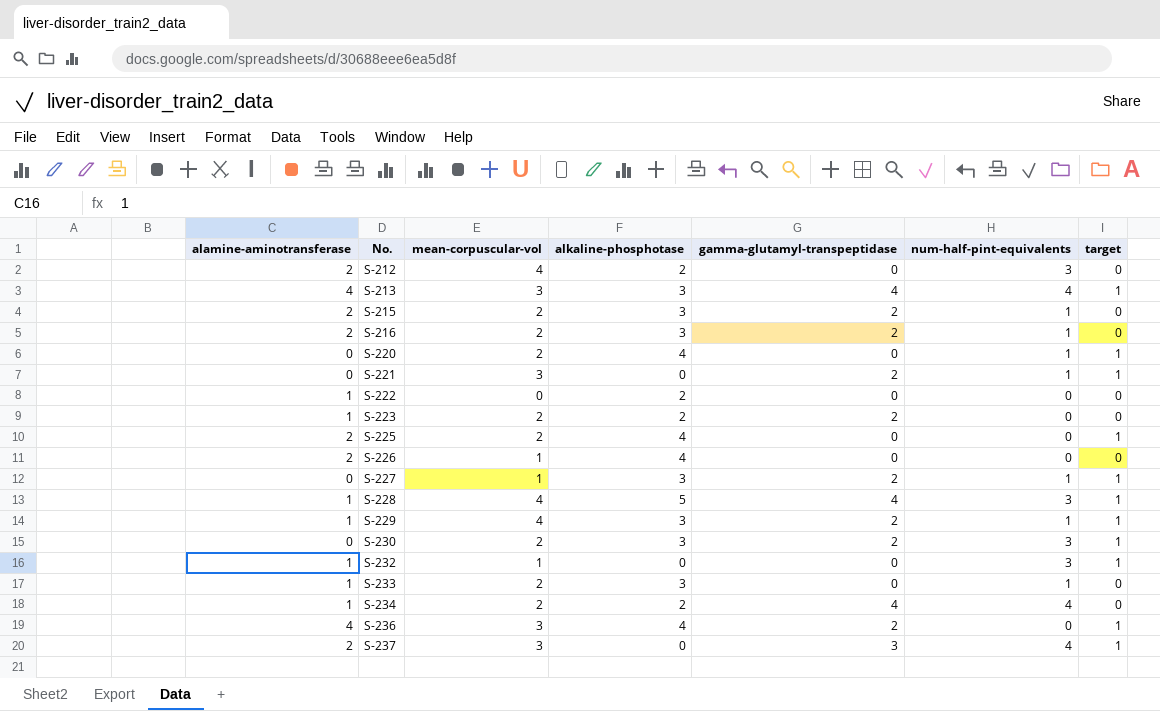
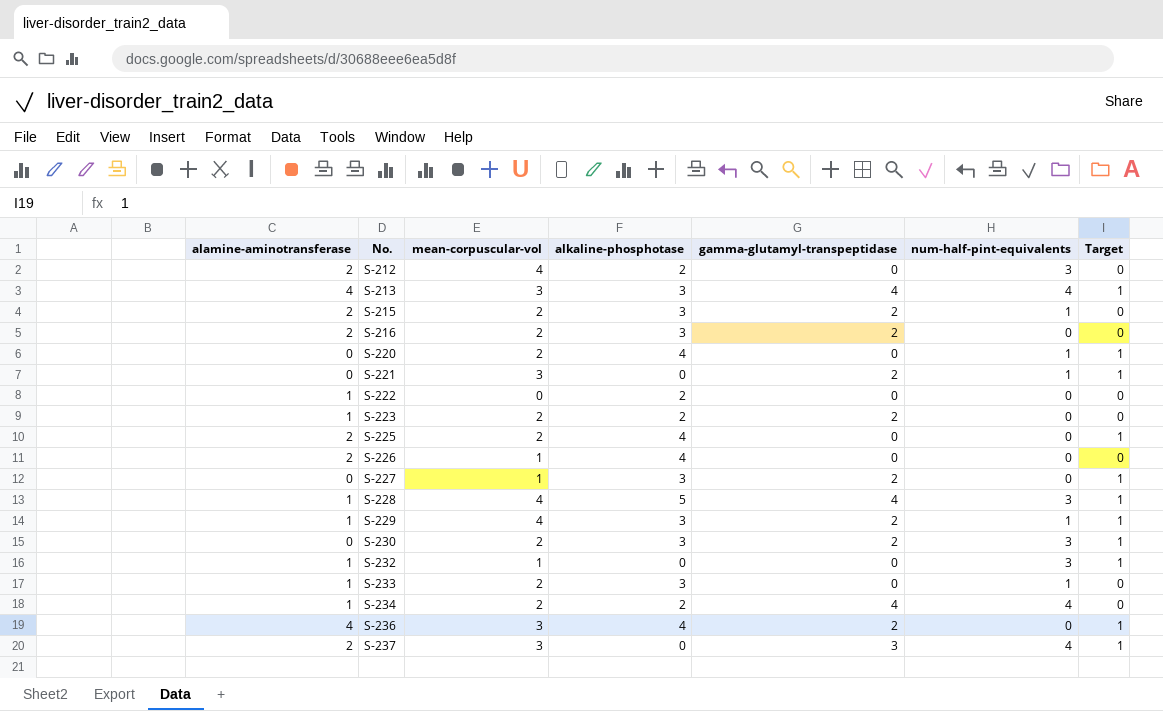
column name: target -> Target
S-216 | num-half-pint-equivalents: 1 -> 0
S-227 | num-half-pint-equivalents: 1 -> 0

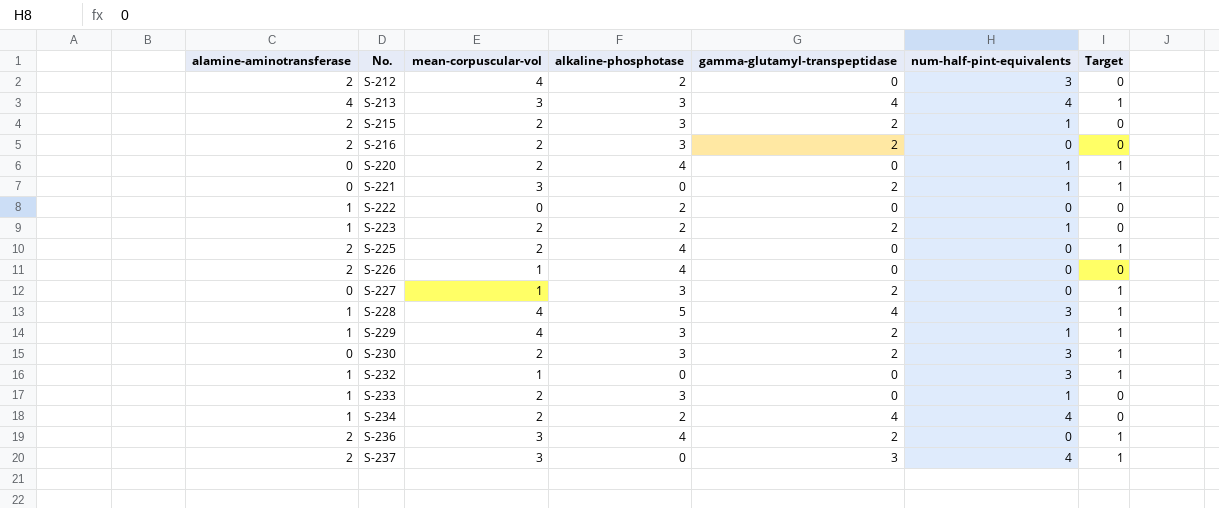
S-223 | num-half-pint-equivalents: 0 -> 1
S-236 | alamine-aminotransferase: 4 -> 2

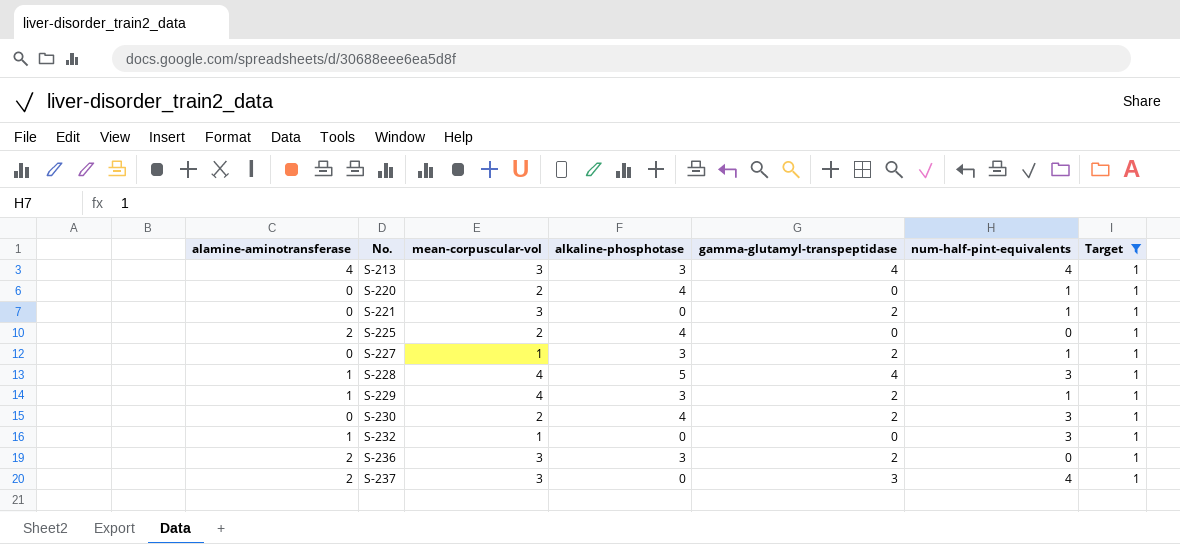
filter: none -> Target = 1
S-227 | num-half-pint-equivalents: 0 -> 1
S-230 | alkaline-phosphotase: 3 -> 4
S-236 | alkaline-phosphotase: 4 -> 3

